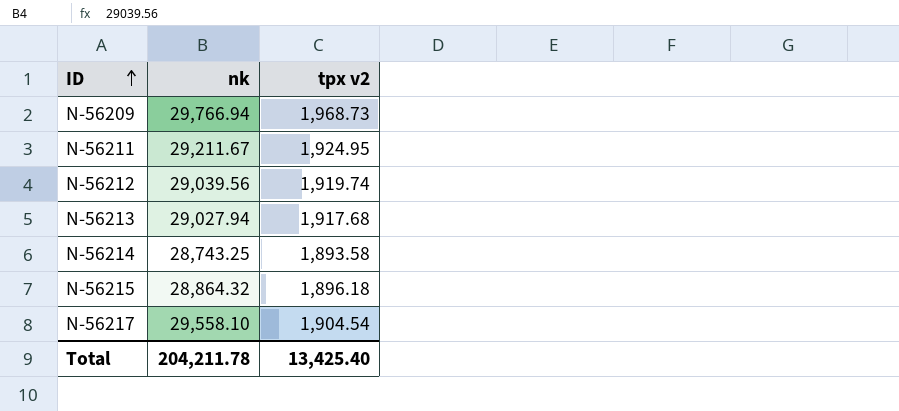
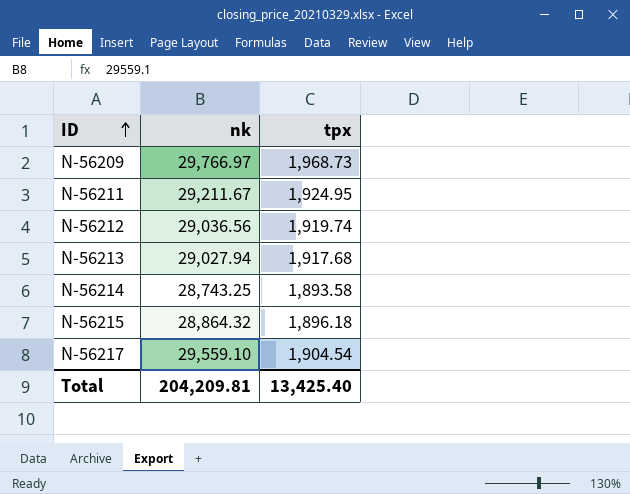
column name: tpx v2 -> tpx
N-56209 | nk: 29,766.94 -> 29,766.97
N-56212 | nk: 29,039.56 -> 29,036.56
N-56217 | nk: 29,558.10 -> 29,559.10
Total | nk: 204,211.78 -> 204,209.81

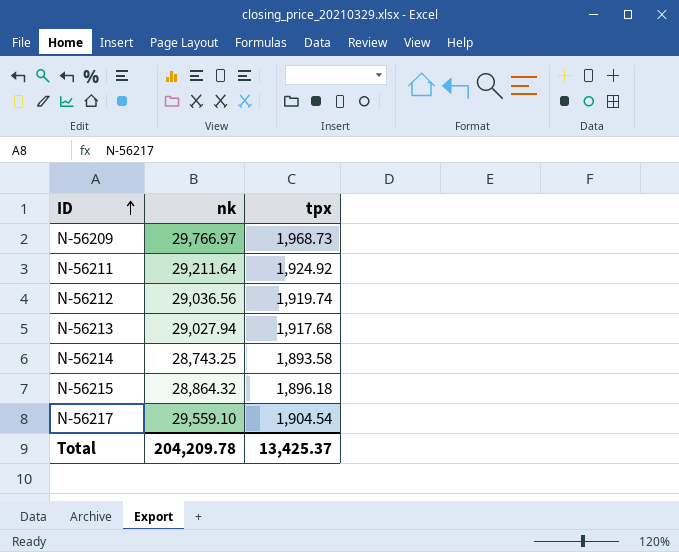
N-56211 | nk: 29,211.67 -> 29,211.64
N-56211 | tpx: 1,924.95 -> 1,924.92
Total | nk: 204,209.81 -> 204,209.78
Total | tpx: 13,425.40 -> 13,425.37

